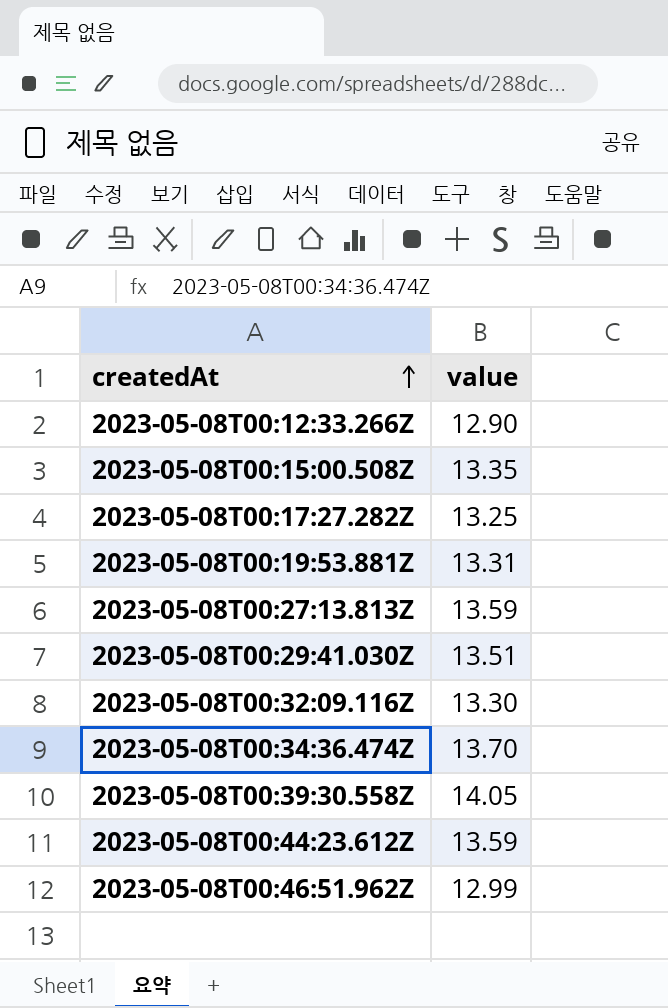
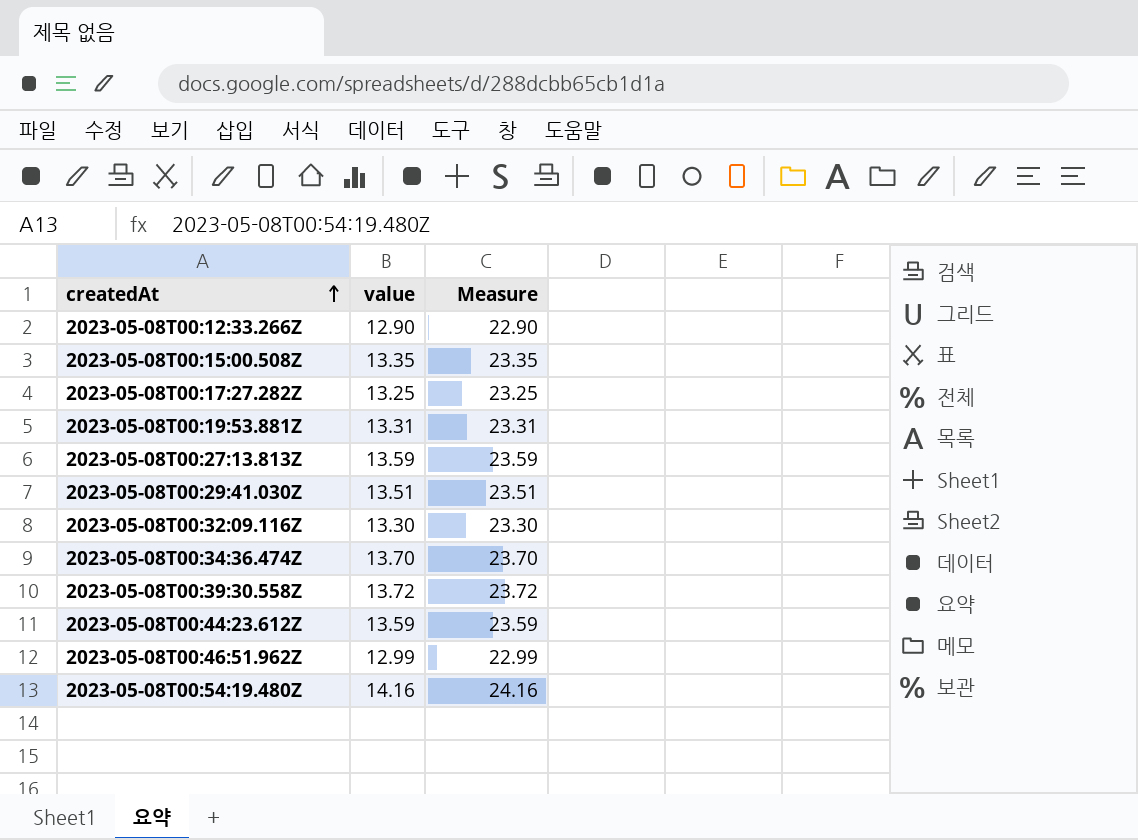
column Measure | formula: none -> [value] + 10
2023-05-08T00:39:30.558Z | value: 14.05 -> 13.72
row 2023-05-08T00:54:19.480Z: none -> 14.16 | 24.16

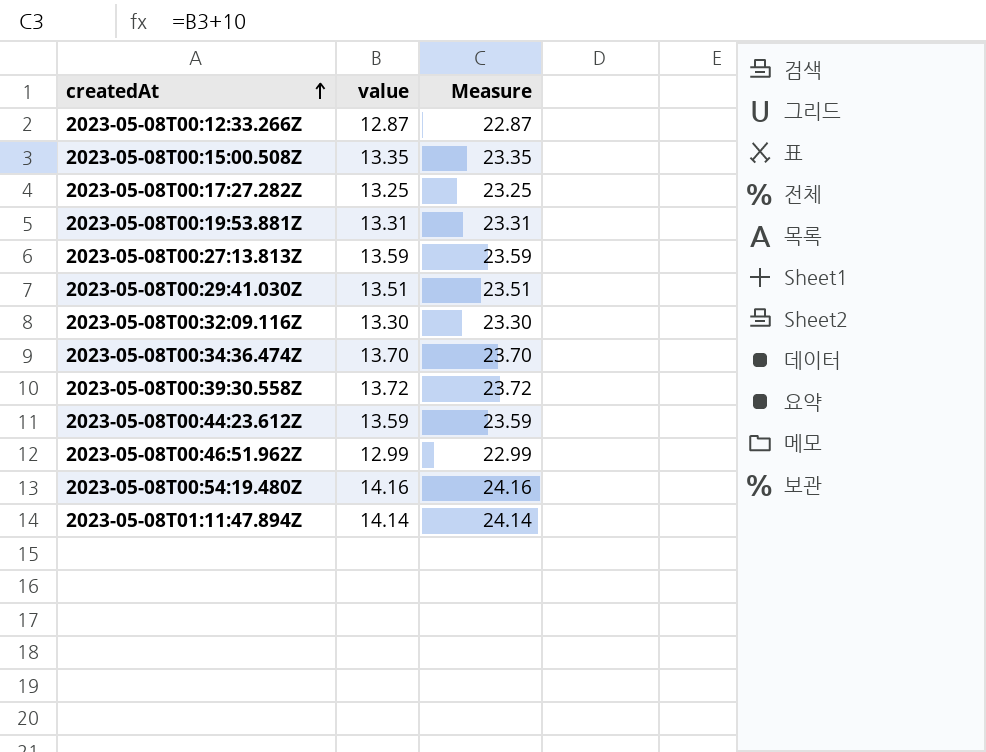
2023-05-08T00:12:33.266Z | value: 12.90 -> 12.87
2023-05-08T00:12:33.266Z | Measure: 22.90 -> 22.87
row 2023-05-08T01:11:47.894Z: none -> 14.14 | 24.14

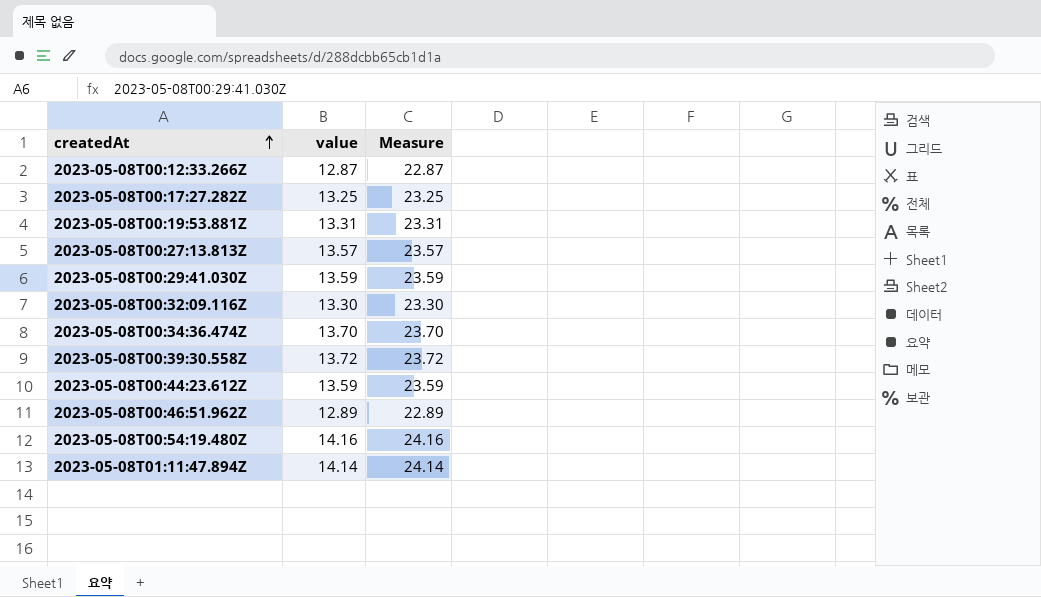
row 2023-05-08T00:15:00.508Z: 13.35 | 23.35 -> none
2023-05-08T00:27:13.813Z | value: 13.59 -> 13.57
2023-05-08T00:27:13.813Z | Measure: 23.59 -> 23.57
2023-05-08T00:29:41.030Z | value: 13.51 -> 13.59
2023-05-08T00:29:41.030Z | Measure: 23.51 -> 23.59
2023-05-08T00:46:51.962Z | value: 12.99 -> 12.89
2023-05-08T00:46:51.962Z | Measure: 22.99 -> 22.89

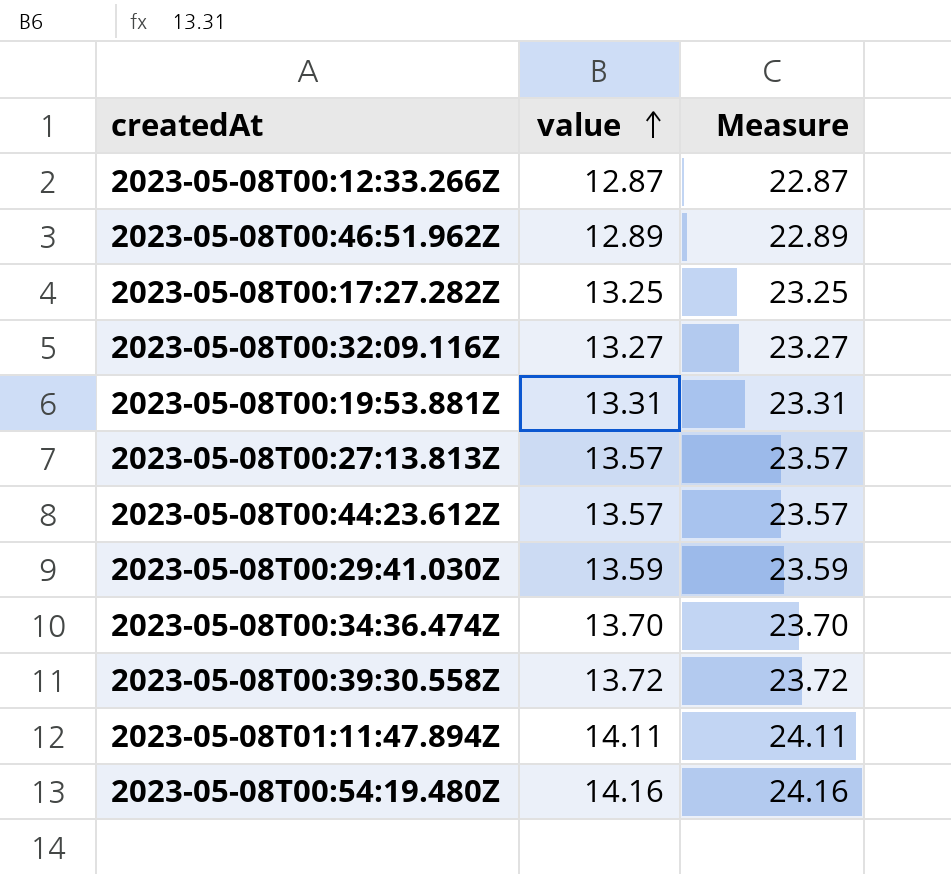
row order: createdAt ascending -> value ascending
2023-05-08T00:32:09.116Z | value: 13.30 -> 13.27
2023-05-08T00:32:09.116Z | Measure: 23.30 -> 23.27
2023-05-08T00:44:23.612Z | value: 13.59 -> 13.57
2023-05-08T00:44:23.612Z | Measure: 23.59 -> 23.57
2023-05-08T01:11:47.894Z | value: 14.14 -> 14.11
2023-05-08T01:11:47.894Z | Measure: 24.14 -> 24.11

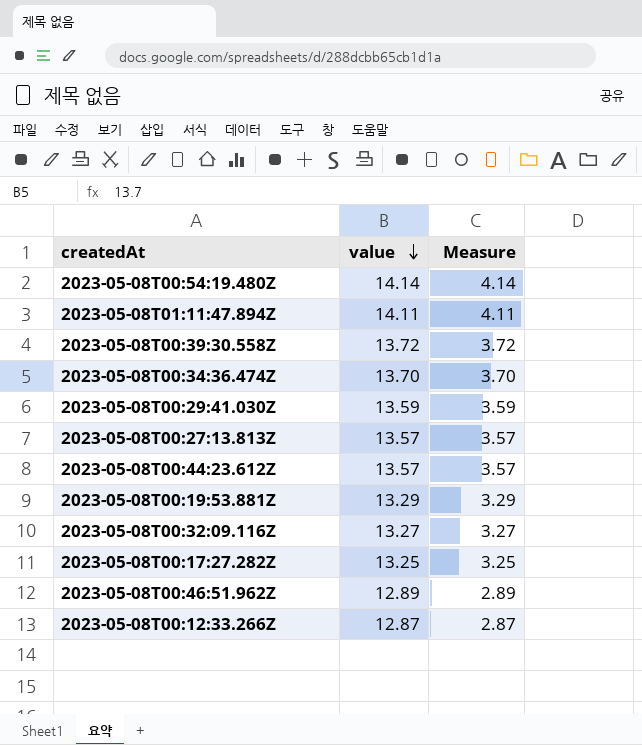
row order: value ascending -> value descending
column Measure | formula: [value] + 10 -> [value] - 10
2023-05-08T00:54:19.480Z | value: 14.16 -> 14.14
2023-05-08T00:19:53.881Z | value: 13.31 -> 13.29

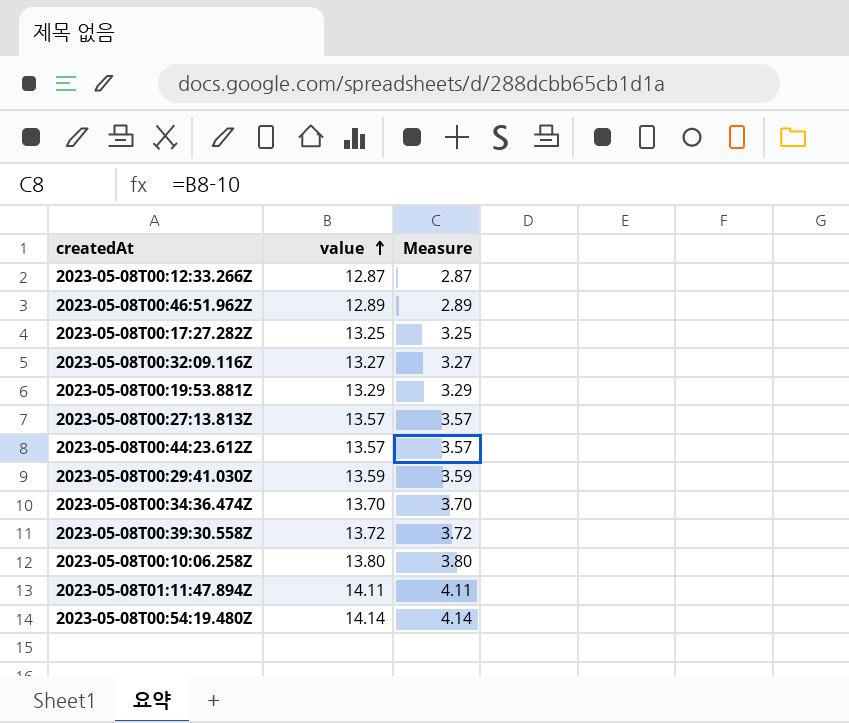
row order: value descending -> value ascending
row 2023-05-08T00:10:06.258Z: none -> 13.80 | 3.80

